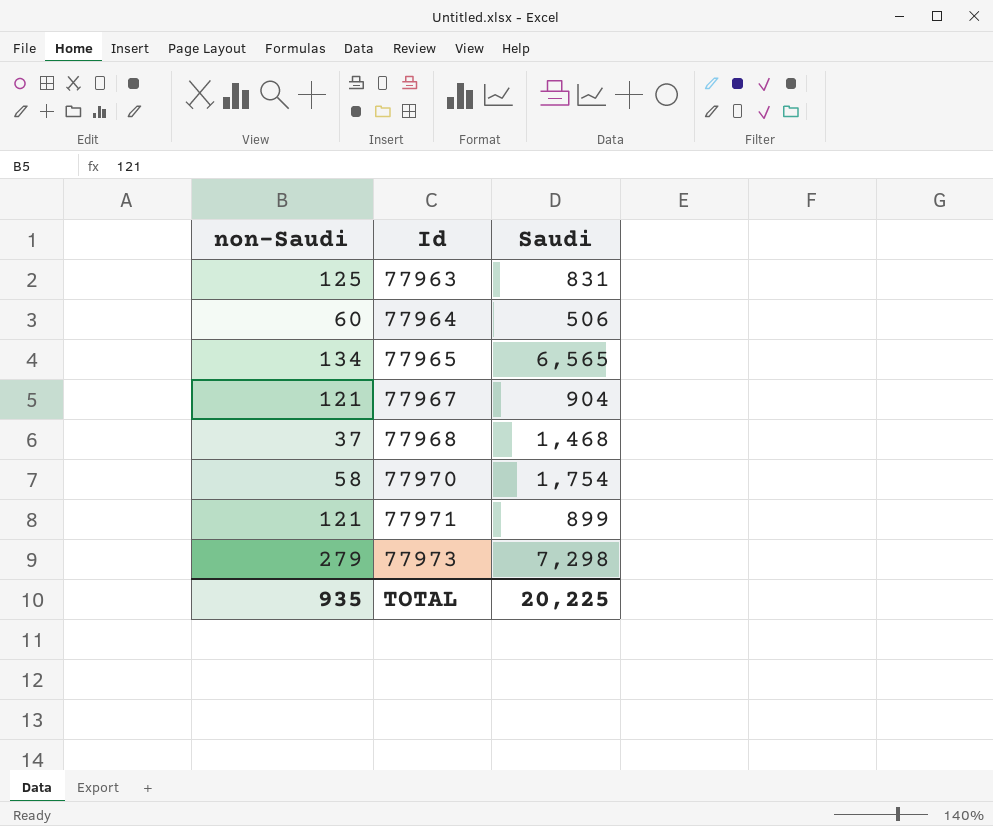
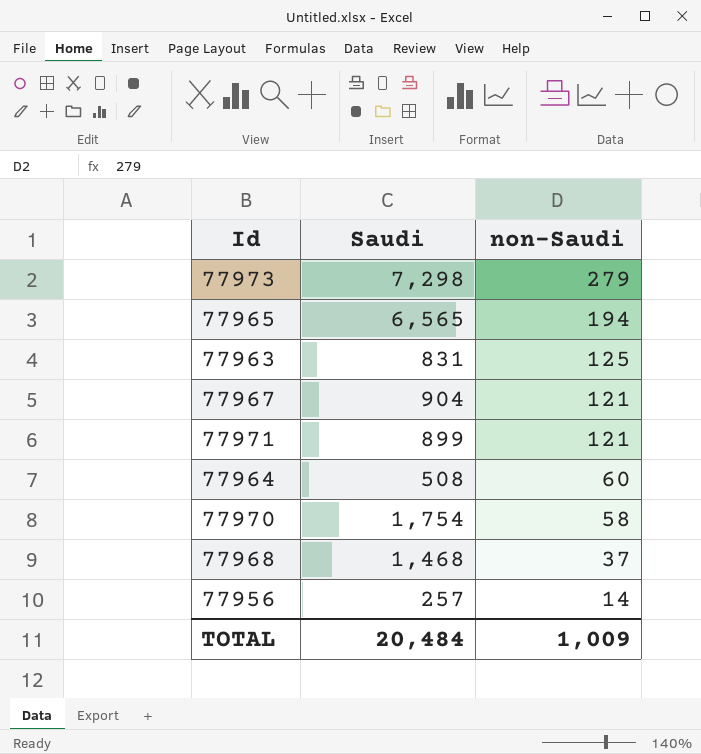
row order: Id ascending -> non-Saudi descending
column non-Saudi | position: 1 -> 3
77965 | non-Saudi: 134 -> 194
77964 | Saudi: 506 -> 508
row 77956: none -> 257 | 14
TOTAL | Saudi: 20,225 -> 20,484
TOTAL | non-Saudi: 935 -> 1,009

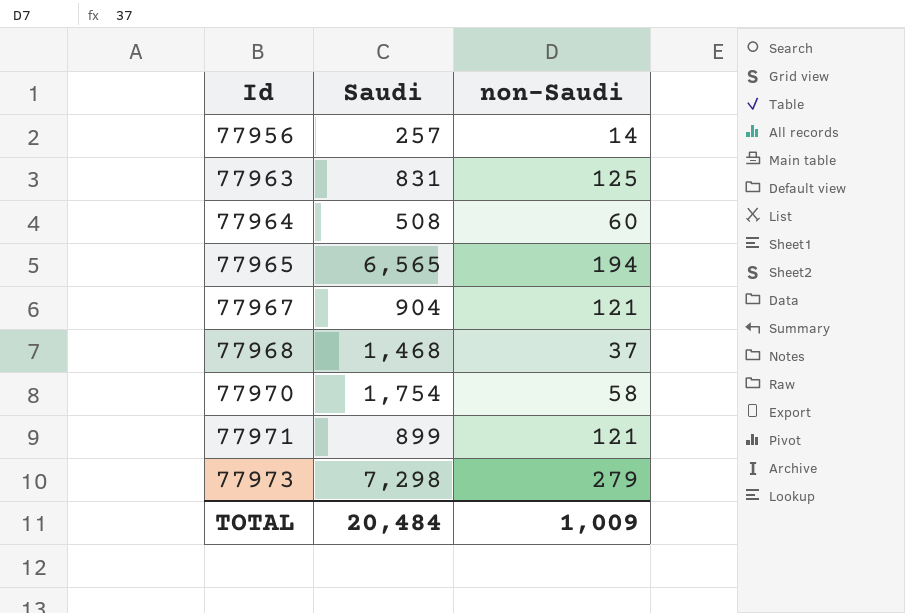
row order: non-Saudi descending -> Id ascending

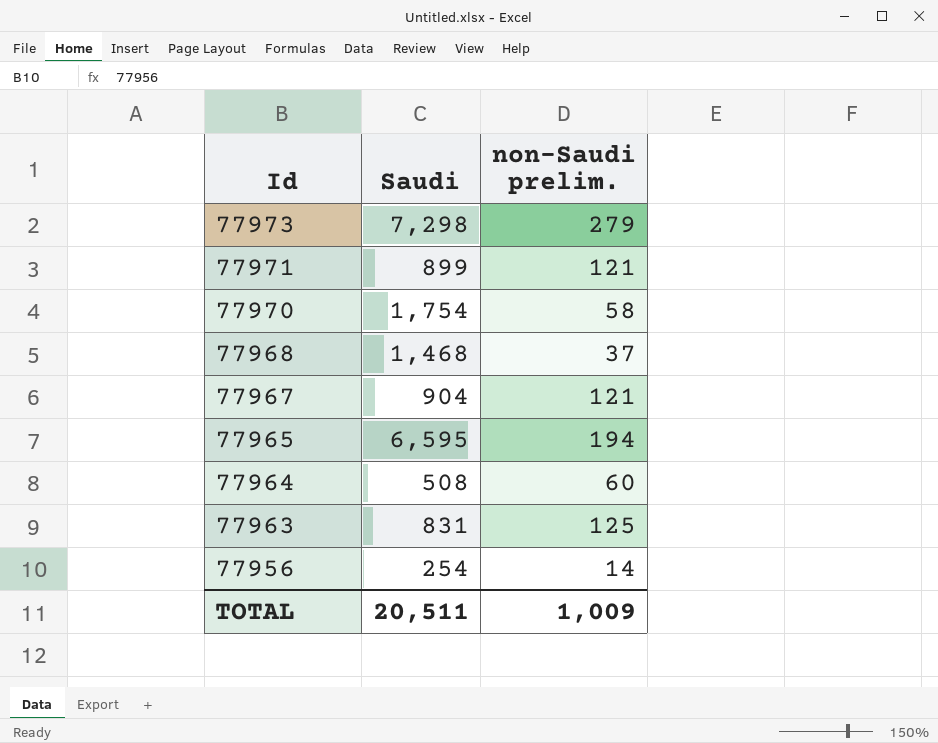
row order: Id ascending -> Id descending
column name: non-Saudi -> non-Saudi prelim.
77965 | Saudi: 6,565 -> 6,595
77956 | Saudi: 257 -> 254
TOTAL | Saudi: 20,484 -> 20,511

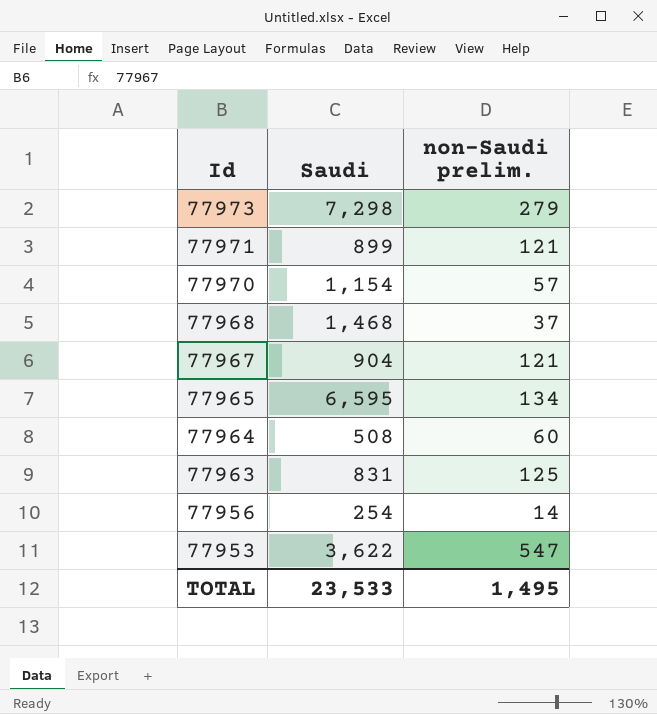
77970 | Saudi: 1,754 -> 1,154
77970 | non-Saudi prelim.: 58 -> 57
77965 | non-Saudi prelim.: 194 -> 134
row 77953: none -> 3,622 | 547
TOTAL | Saudi: 20,511 -> 23,533
TOTAL | non-Saudi prelim.: 1,009 -> 1,495

